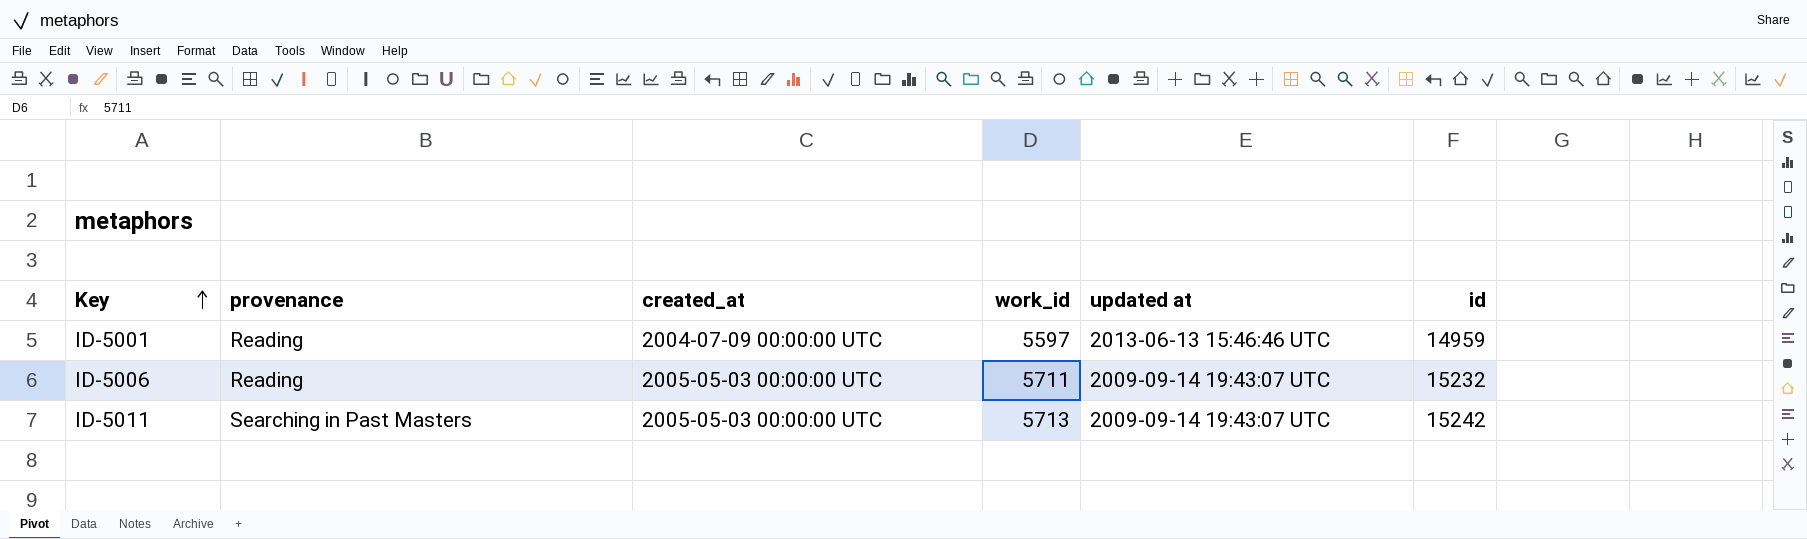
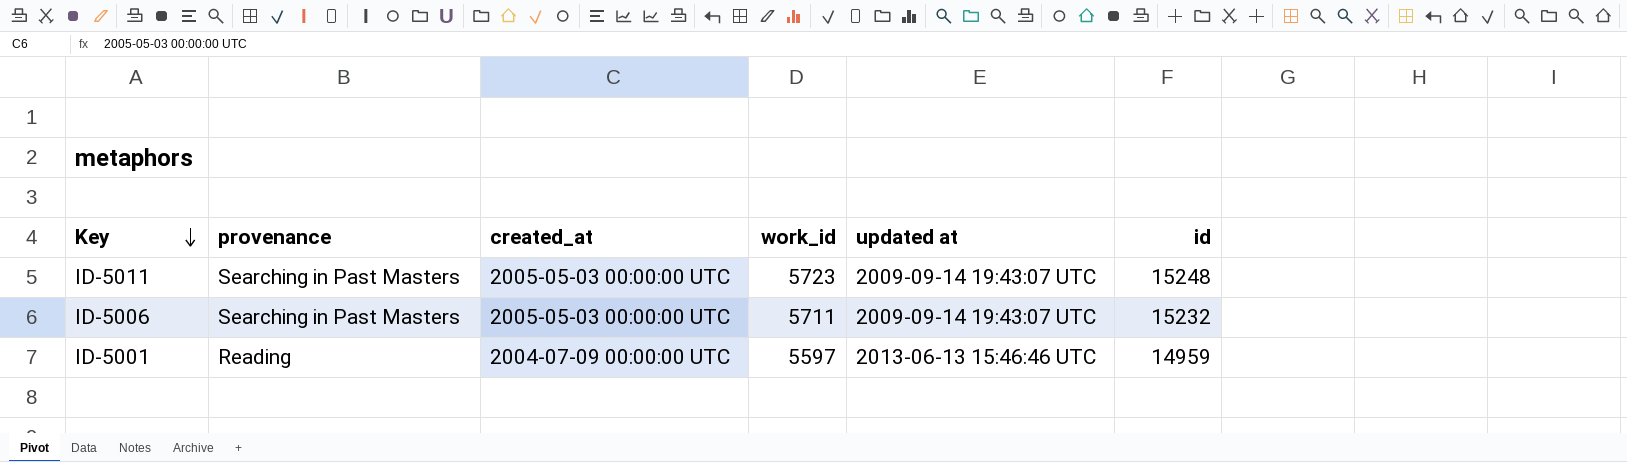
row order: Key ascending -> Key descending
ID-5011 | work_id: 5713 -> 5723
ID-5011 | id: 15242 -> 15248
ID-5006 | provenance: Reading -> Searching in Past Masters

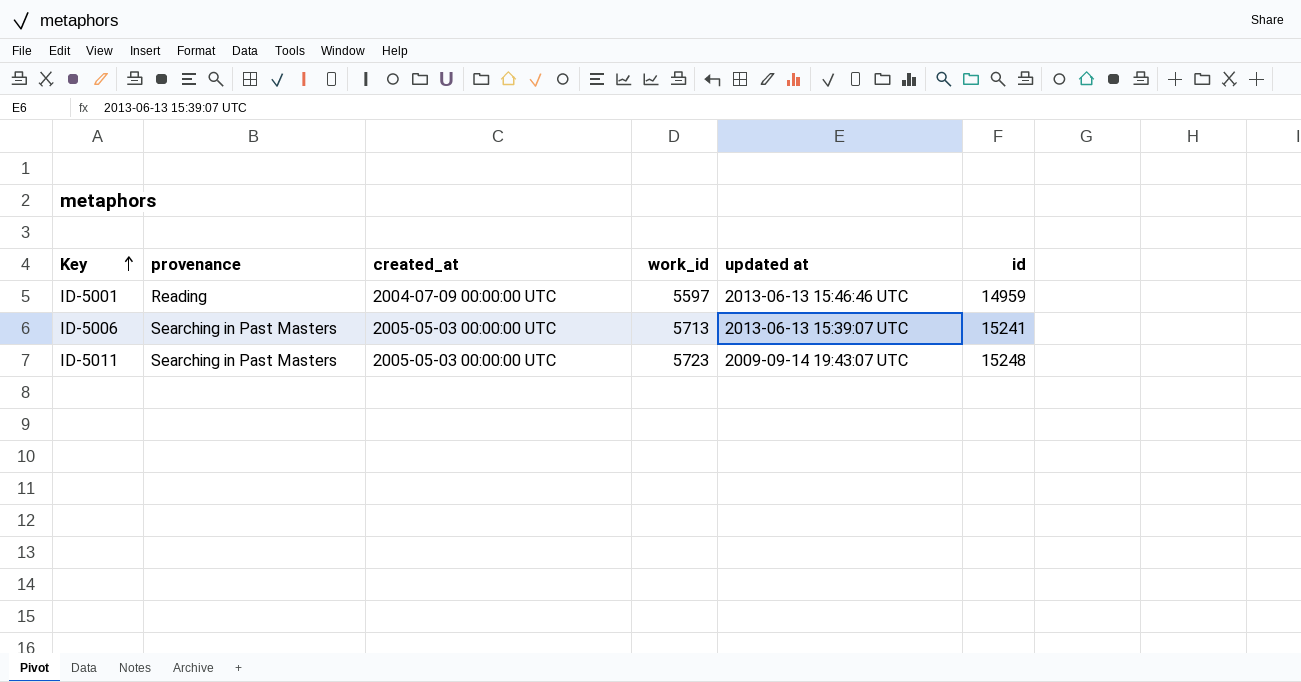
row order: Key descending -> Key ascending
ID-5006 | work_id: 5711 -> 5713
ID-5006 | updated at: 2009-09-14 19:43:07 UTC -> 2013-06-13 15:39:07 UTC
ID-5006 | id: 15232 -> 15241

